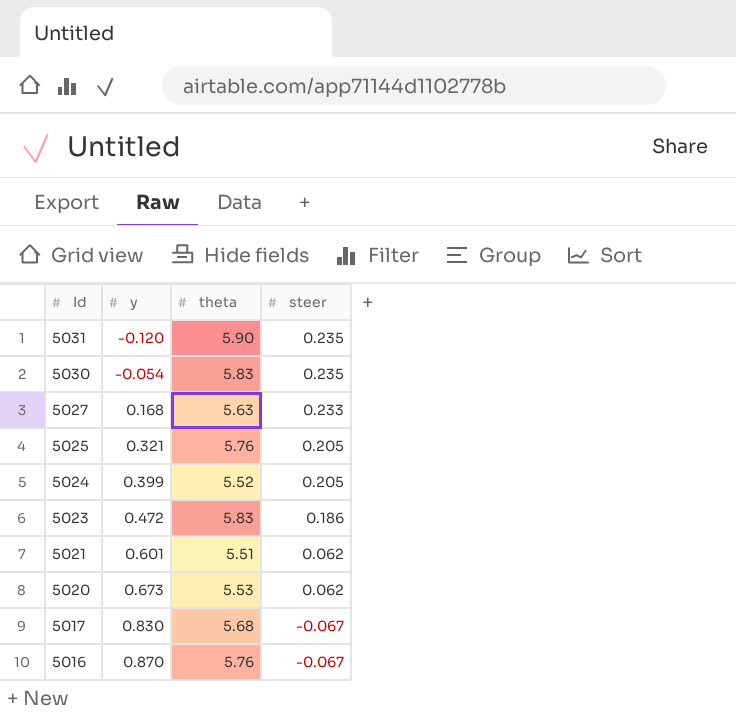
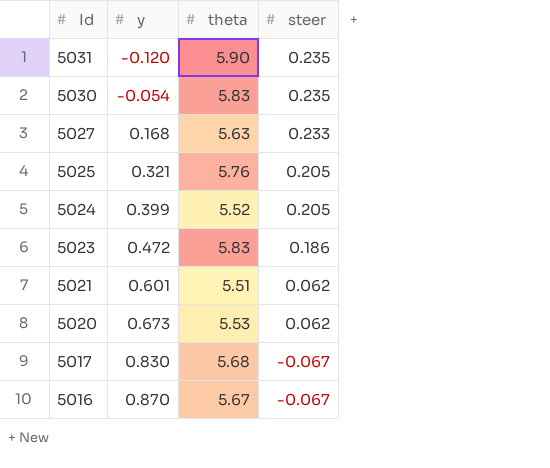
5016 | theta: 5.76 -> 5.67

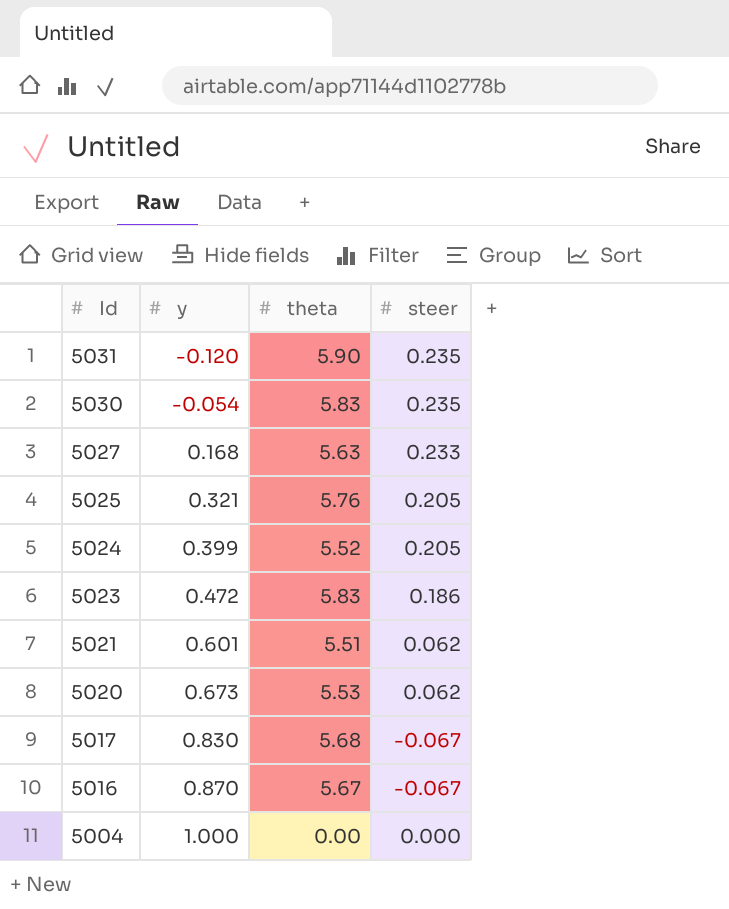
row 5004: none -> 1.000 | 0.00 | 0.000

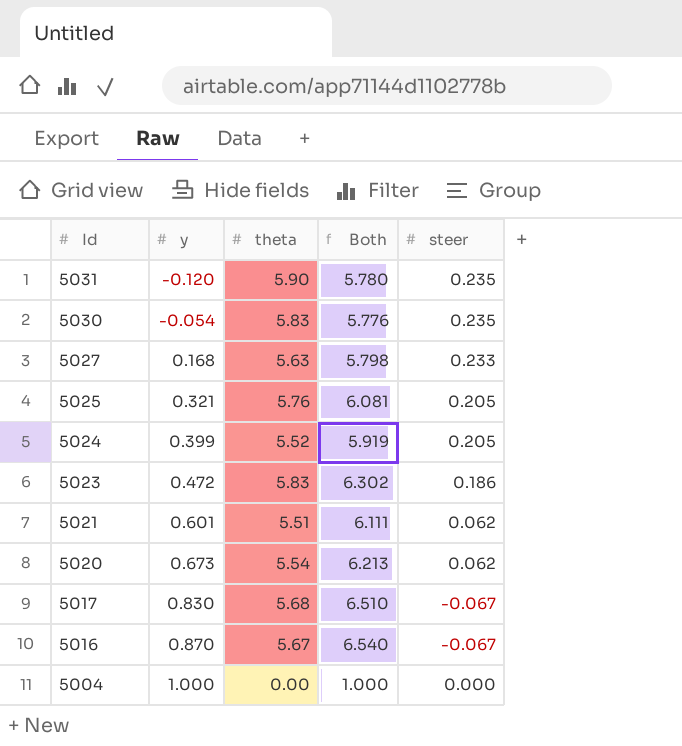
column Both | formula: none -> [y] + [theta]
5020 | theta: 5.53 -> 5.54

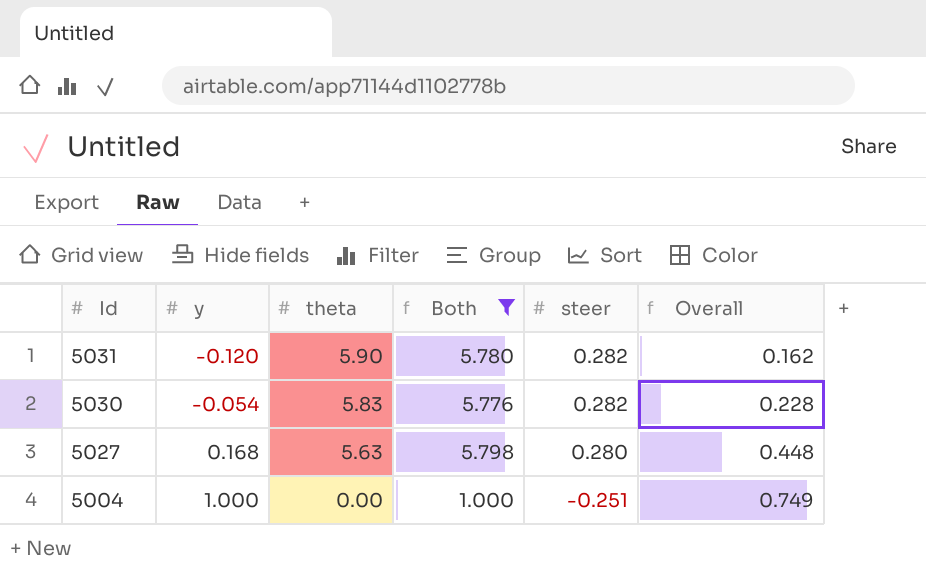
filter: none -> Both <= 5.798
column Overall | formula: none -> [y] + [steer]
5031 | steer: 0.235 -> 0.282
5030 | steer: 0.235 -> 0.282
5027 | steer: 0.233 -> 0.280
5004 | steer: 0.000 -> -0.251

